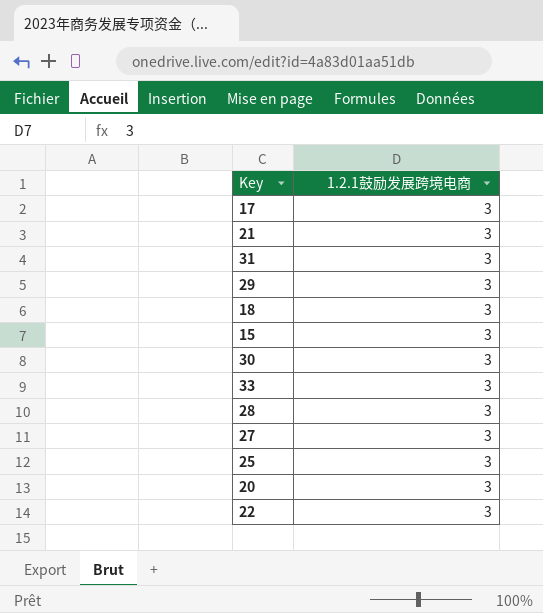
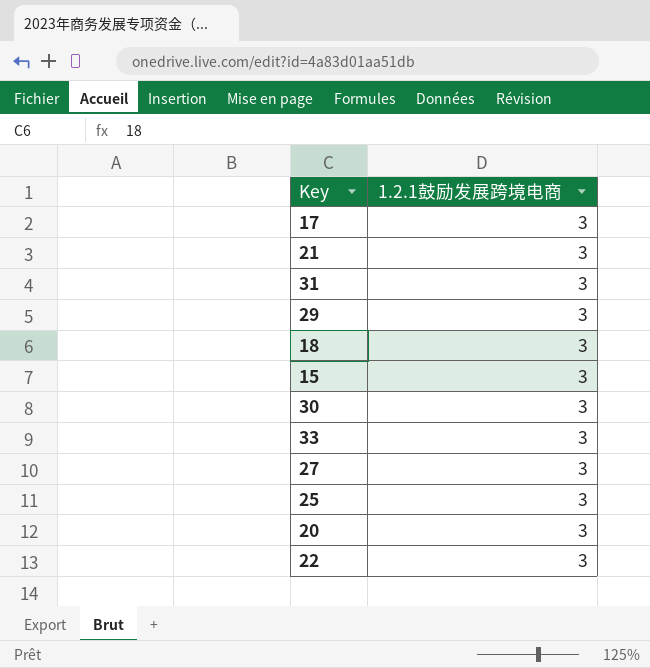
row 28: 3 -> none

